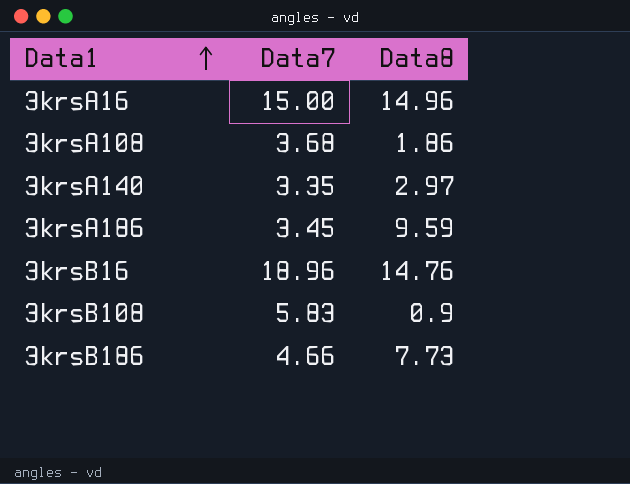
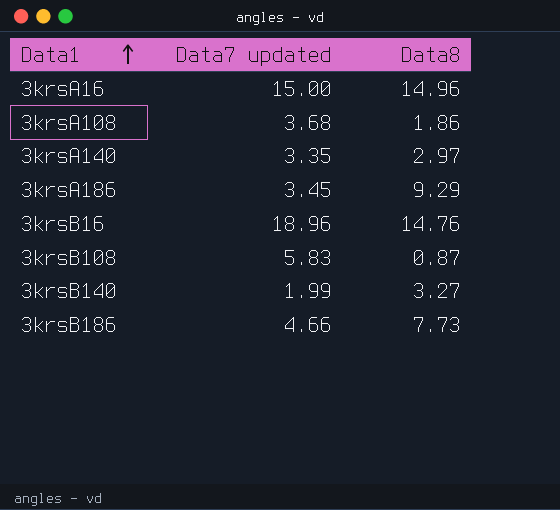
column name: Data7 -> Data7 updated
3krsA186 | Data8: 9.59 -> 9.29
3krsB108 | Data8: 0.9 -> 0.87
row 3krsB140: none -> 1.99 | 3.27

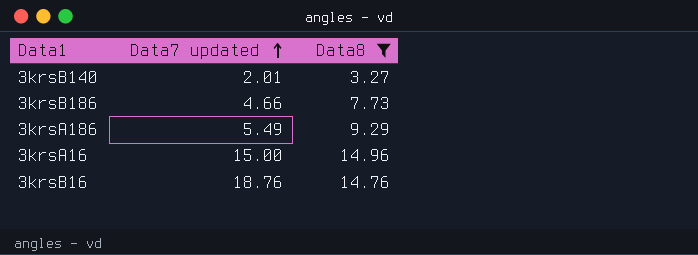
filter: none -> Data8 >= 3.27
row order: Data1 ascending -> Data7 updated ascending
3krsB140 | Data7 updated: 1.99 -> 2.01
3krsA186 | Data7 updated: 3.45 -> 5.49
3krsB16 | Data7 updated: 18.96 -> 18.76

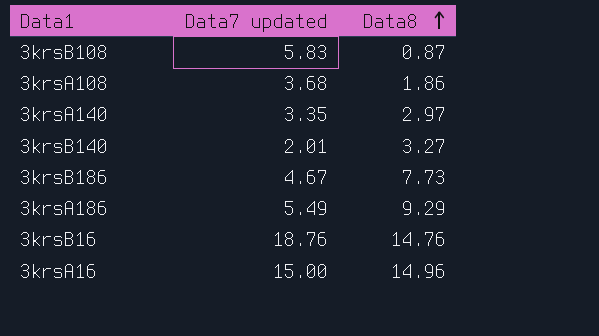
filter: Data8 >= 3.27 -> none
row order: Data7 updated ascending -> Data8 ascending
3krsB186 | Data7 updated: 4.66 -> 4.67

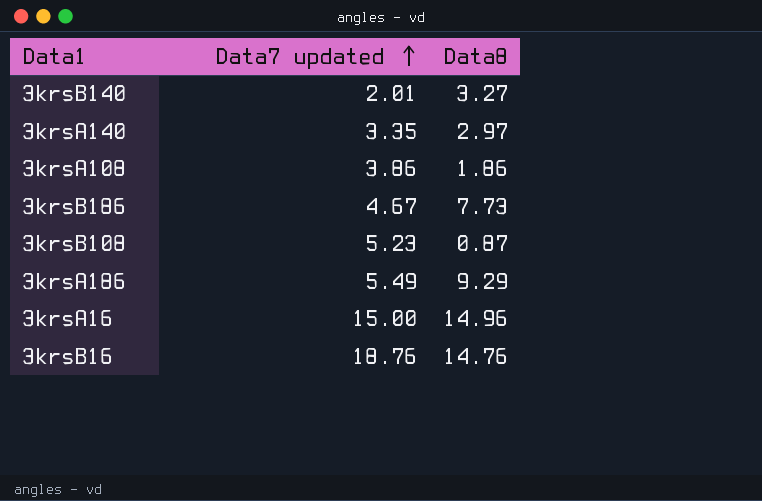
row order: Data8 ascending -> Data7 updated ascending
3krsA108 | Data7 updated: 3.68 -> 3.86
3krsB108 | Data7 updated: 5.83 -> 5.23

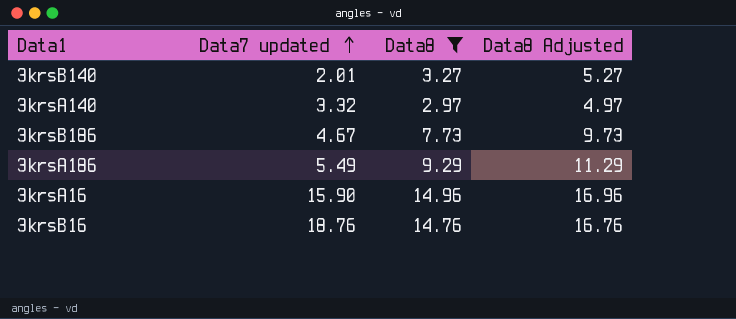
filter: none -> Data8 >= 2.97
column Data8 Adjusted | formula: none -> [Data8] + 2
3krsA140 | Data7 updated: 3.35 -> 3.32
3krsA16 | Data7 updated: 15.00 -> 15.90

